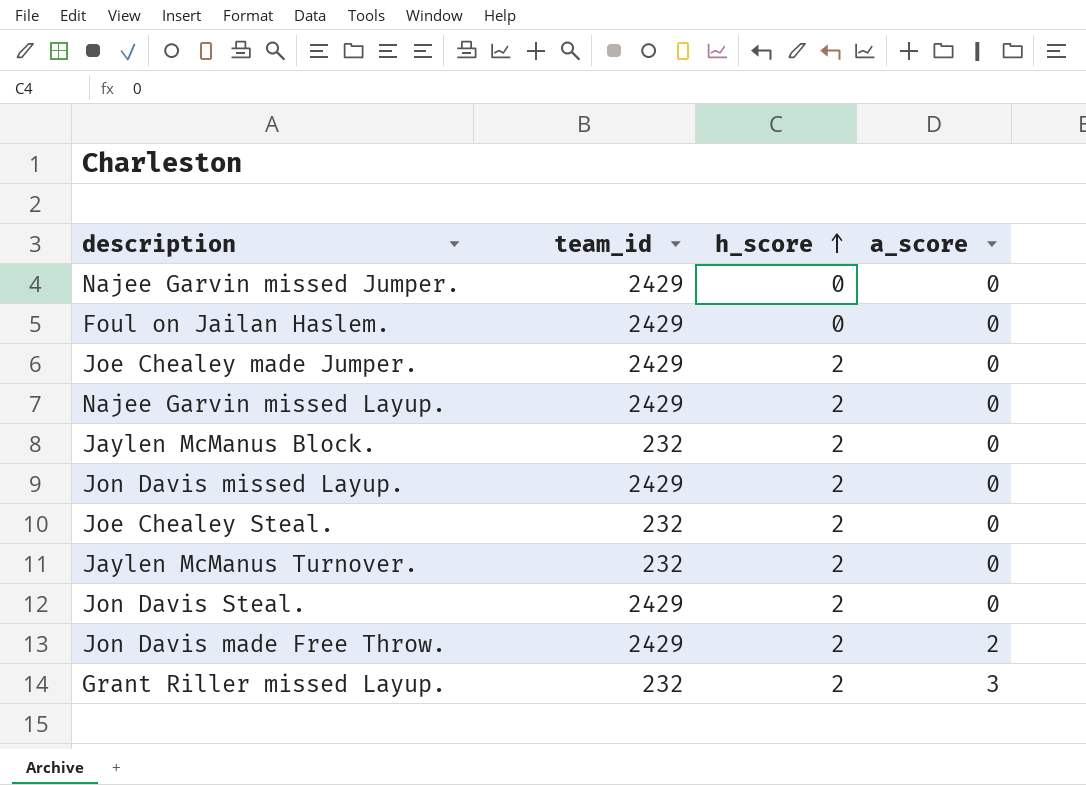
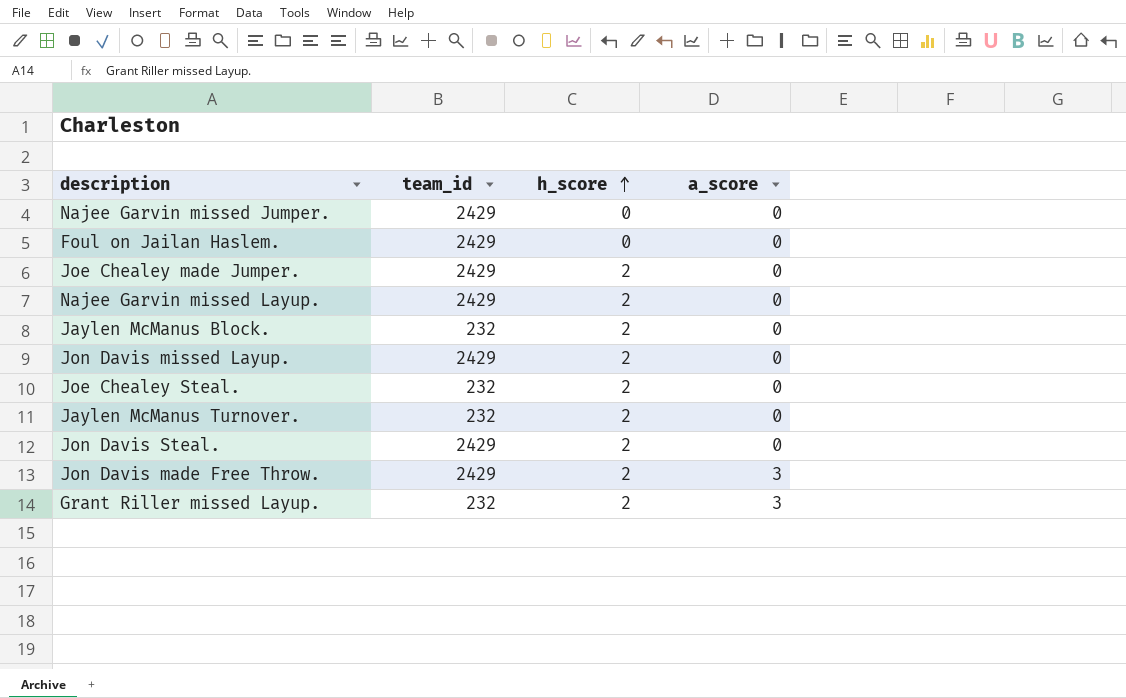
Jon Davis made Free Throw. | a_score: 2 -> 3

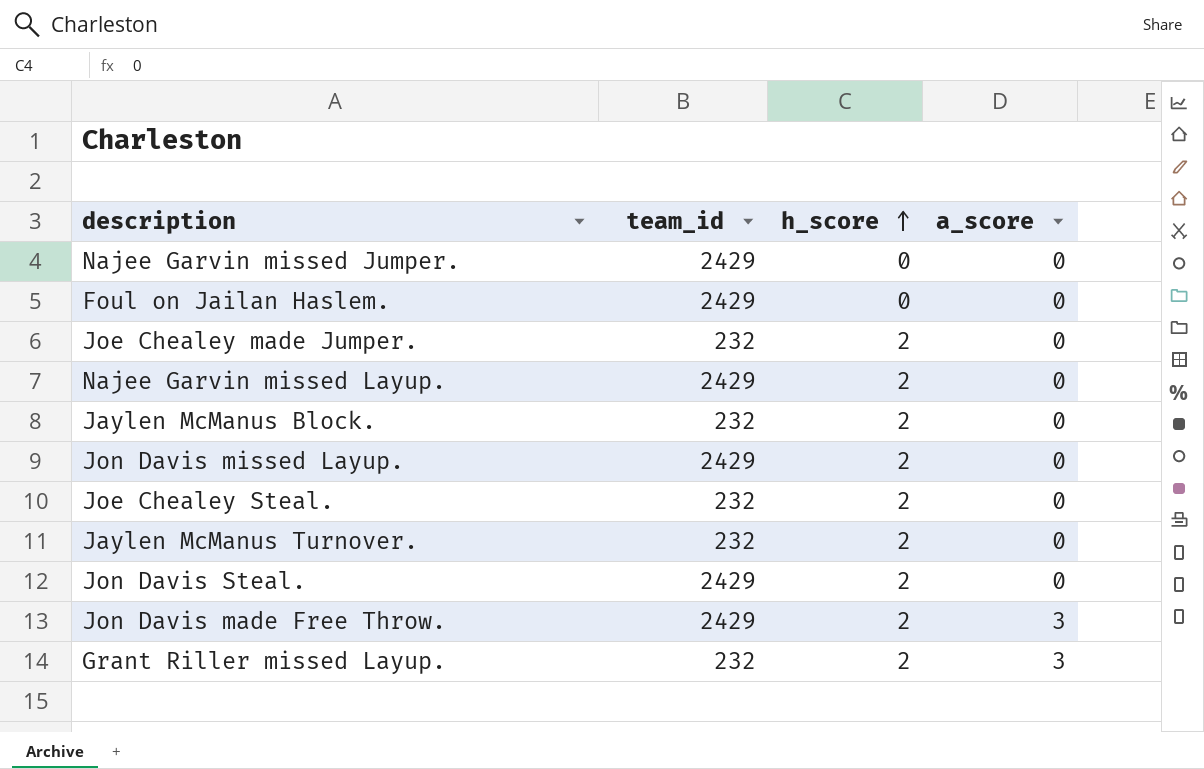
Joe Chealey made Jumper. | team_id: 2429 -> 232

